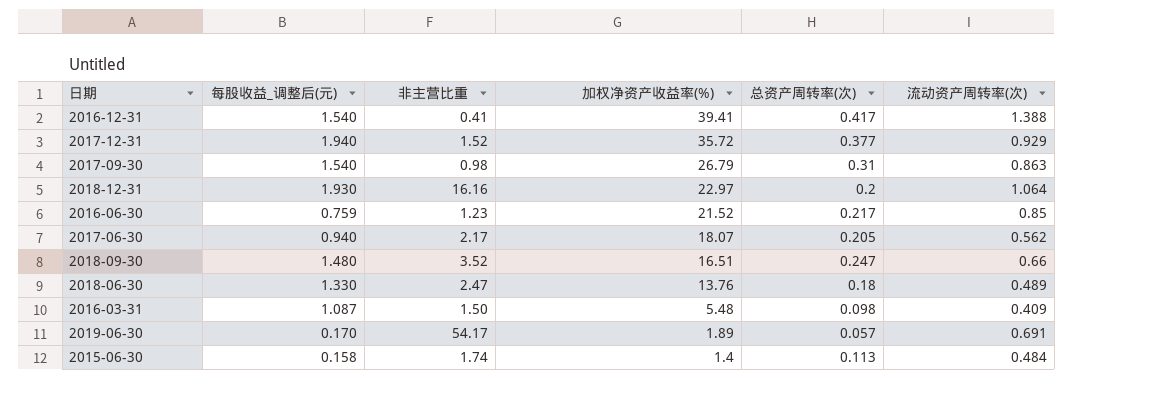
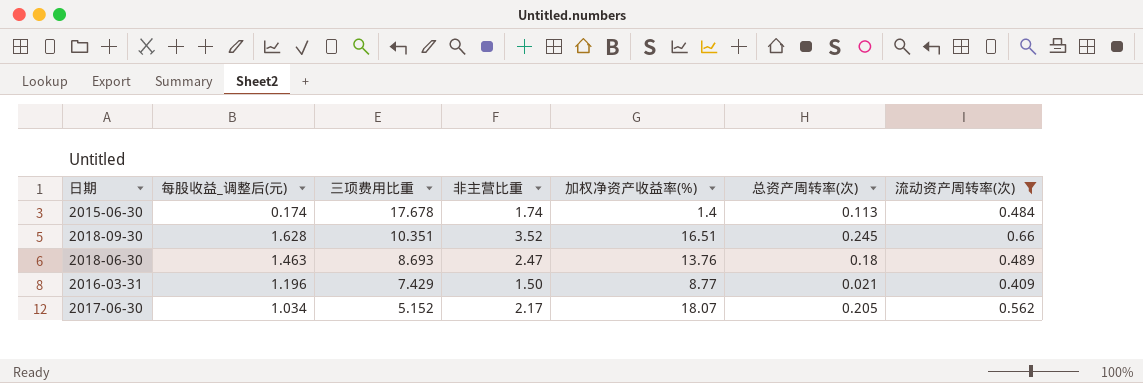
filter: none -> 流动资产周转率(次) <= 0.66
row order: 加权净资产收益率(%) descending -> 三项费用比重 descending
column 三项费用比重 | position: none -> 3
2015-06-30 | 每股收益_调整后(元): 0.158 -> 0.174
2018-09-30 | 每股收益_调整后(元): 1.480 -> 1.628
2018-09-30 | 总资产周转率(次): 0.247 -> 0.245
2018-06-30 | 每股收益_调整后(元): 1.330 -> 1.463
2016-03-31 | 每股收益_调整后(元): 1.087 -> 1.196
2016-03-31 | 加权净资产收益率(%): 5.48 -> 8.77
2016-03-31 | 总资产周转率(次): 0.098 -> 0.021
2017-06-30 | 每股收益_调整后(元): 0.940 -> 1.034

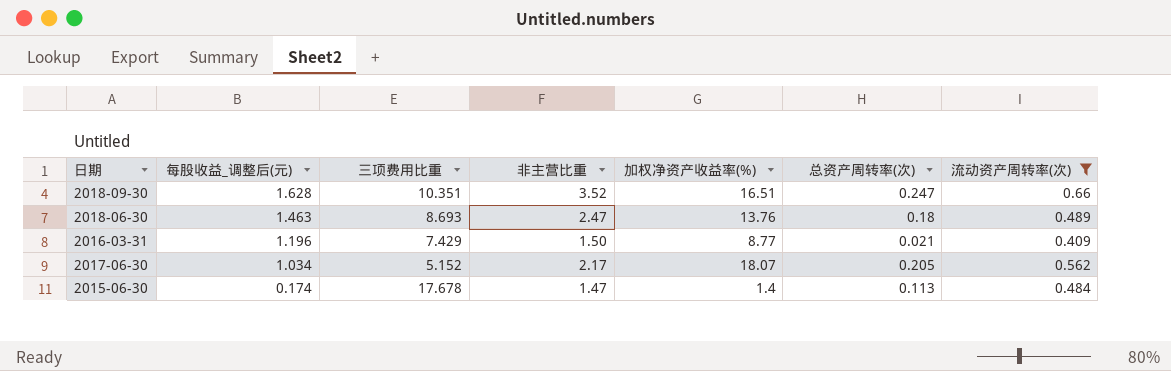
row order: 三项费用比重 descending -> 每股收益_调整后(元) descending
2018-09-30 | 总资产周转率(次): 0.245 -> 0.247
2015-06-30 | 非主营比重: 1.74 -> 1.47

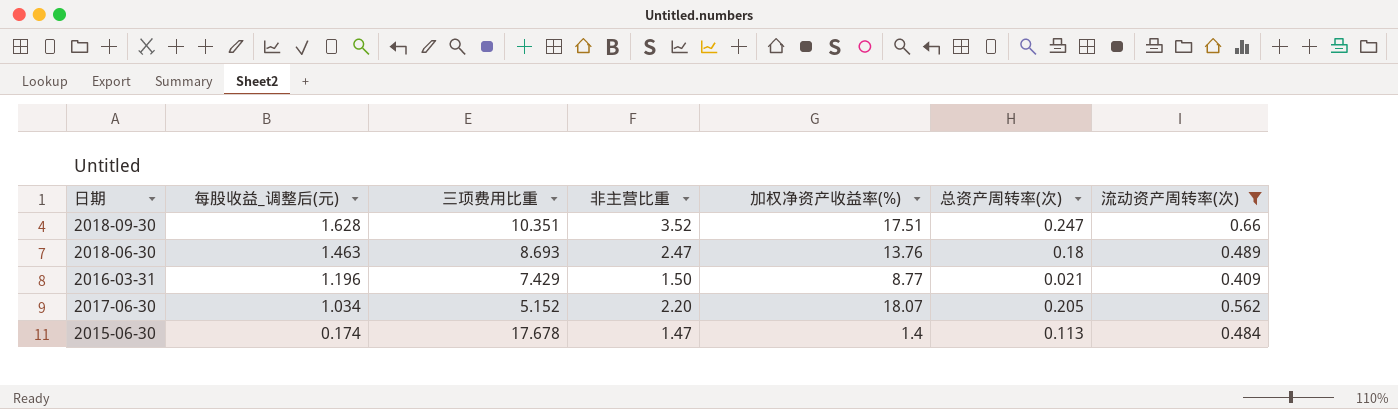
2018-09-30 | 加权净资产收益率(%): 16.51 -> 17.51
2017-06-30 | 非主营比重: 2.17 -> 2.20

